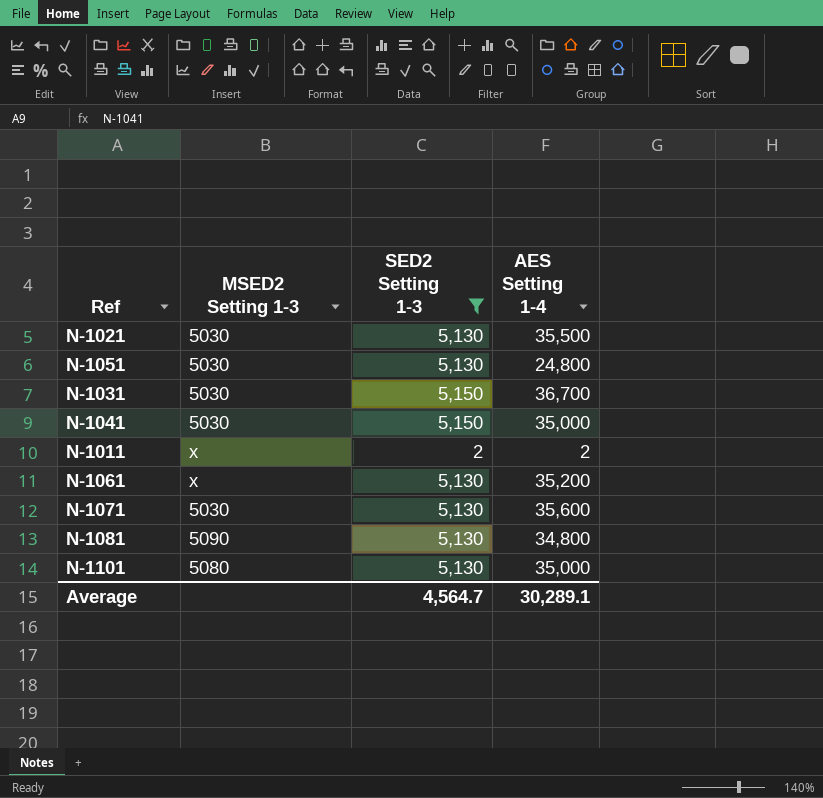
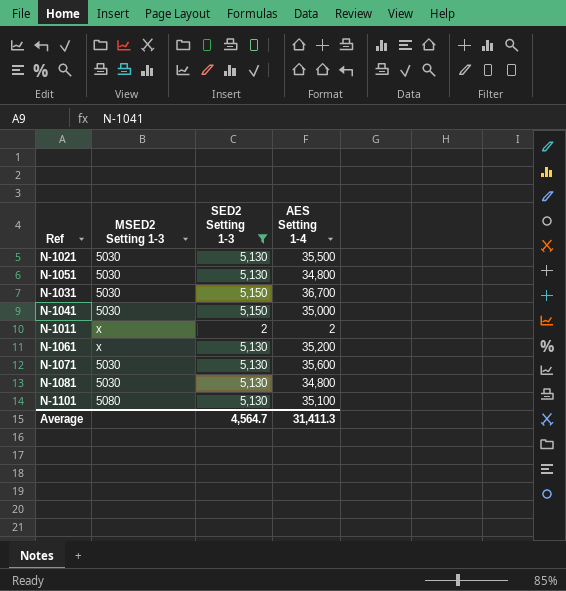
N-1051 | AES Setting 1-4: 24,800 -> 34,800
N-1081 | MSED2 Setting 1-3: 5090 -> 5030
N-1101 | AES Setting 1-4: 35,000 -> 35,100
Average | AES Setting 1-4: 30,289.1 -> 31,411.3

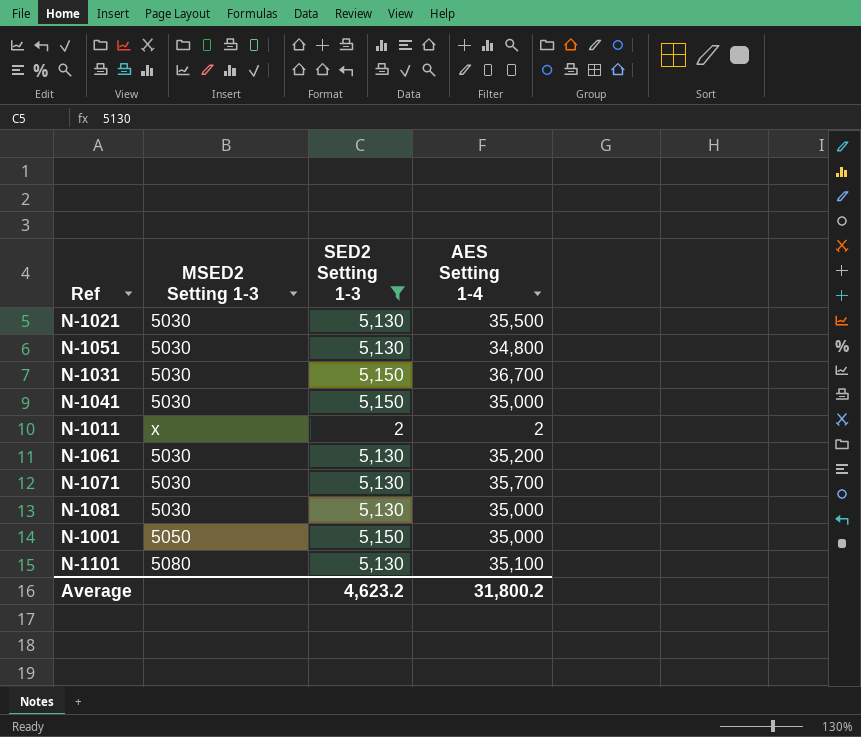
N-1061 | MSED2 Setting 1-3: x -> 5030
N-1071 | AES Setting 1-4: 35,600 -> 35,700
N-1081 | AES Setting 1-4: 34,800 -> 35,000
row N-1001: none -> 5050 | 5,150 | 35,000
Average | SED2 Setting 1-3: 4,564.7 -> 4,623.2
Average | AES Setting 1-4: 31,411.3 -> 31,800.2

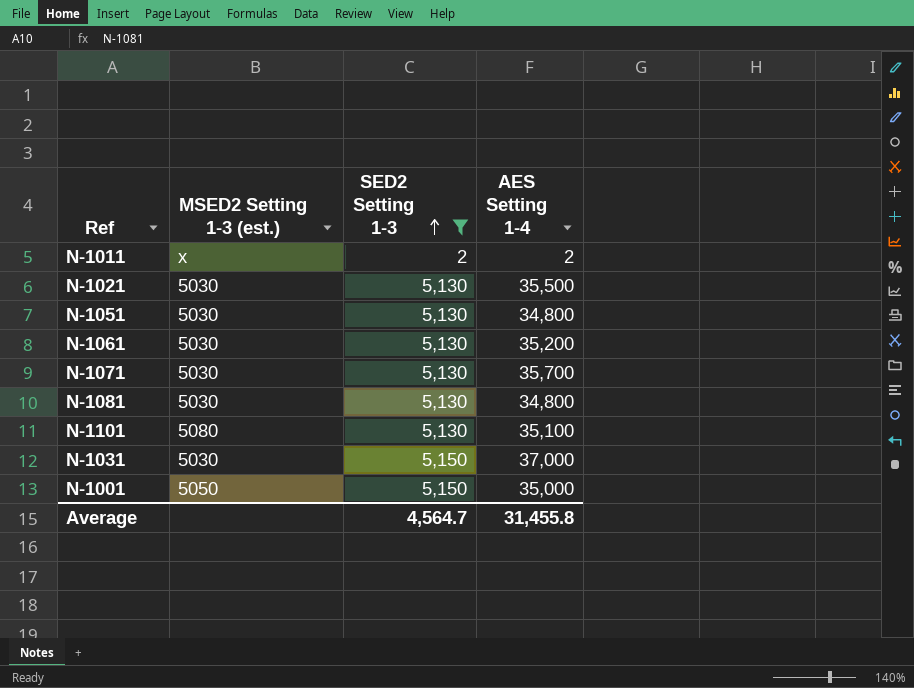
row order: none -> SED2 Setting 1-3 ascending
column name: MSED2 Setting 1-3 -> MSED2 Setting 1-3 (est.)
row N-1041: 5030 | 5,150 | 35,000 -> none
N-1081 | AES Setting 1-4: 35,000 -> 34,800
N-1031 | AES Setting 1-4: 36,700 -> 37,000
Average | SED2 Setting 1-3: 4,623.2 -> 4,564.7
Average | AES Setting 1-4: 31,800.2 -> 31,455.8

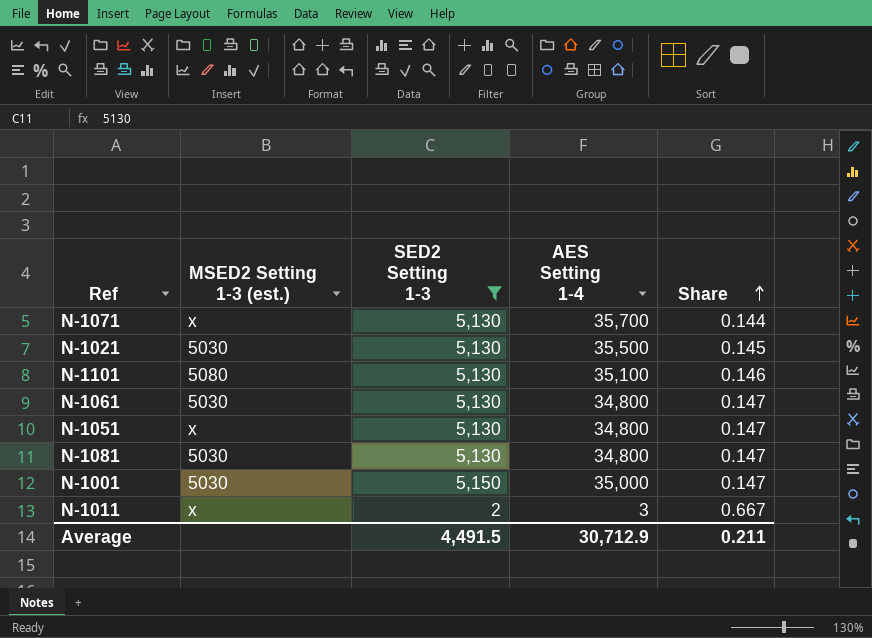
row order: SED2 Setting 1-3 ascending -> Share ascending
column Share | formula: none -> [SED2 Setting 1-3] / [AES Setting 1-4]
row N-1031: 5030 | 5,150 | 37,000 -> none
N-1071 | MSED2 Setting 1-3 (est.): 5030 -> x
N-1061 | AES Setting 1-4: 35,200 -> 34,800
N-1051 | MSED2 Setting 1-3 (est.): 5030 -> x
N-1001 | MSED2 Setting 1-3 (est.): 5050 -> 5030
N-1011 | AES Setting 1-4: 2 -> 3
Average | SED2 Setting 1-3: 4,564.7 -> 4,491.5
Average | AES Setting 1-4: 31,455.8 -> 30,712.9

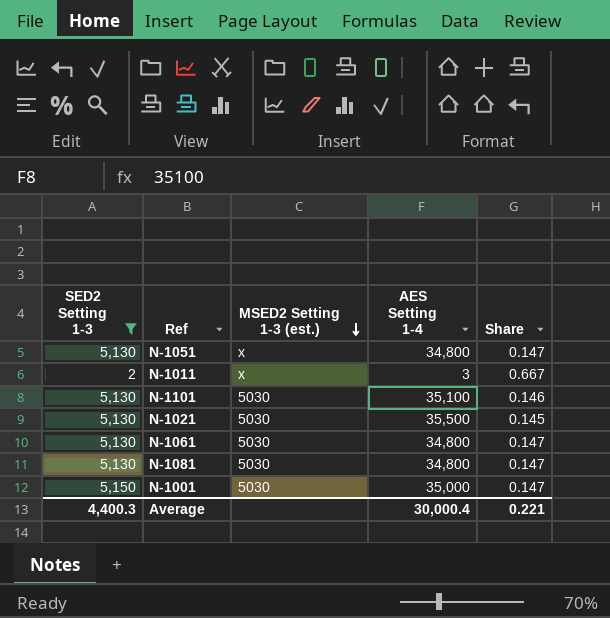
row order: Share ascending -> MSED2 Setting 1-3 (est.) descending
column SED2 Setting 1-3 | position: 3 -> 1
row N-1071: x | 5,130 | 35,700 | 0.144 -> none
N-1101 | MSED2 Setting 1-3 (est.): 5080 -> 5030
Average | SED2 Setting 1-3: 4,491.5 -> 4,400.3
Average | AES Setting 1-4: 30,712.9 -> 30,000.4
Average | Share: 0.211 -> 0.221

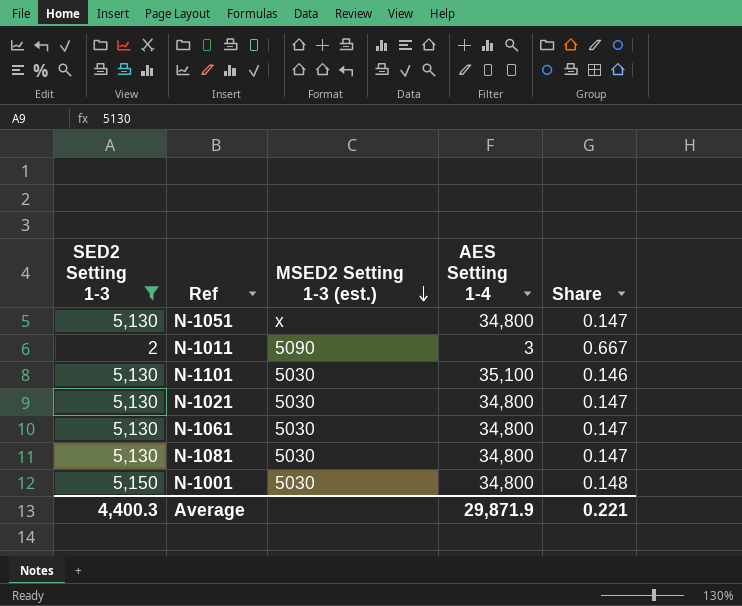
N-1011 | MSED2 Setting 1-3 (est.): x -> 5090
N-1021 | AES Setting 1-4: 35,500 -> 34,800
N-1021 | Share: 0.145 -> 0.147
N-1001 | AES Setting 1-4: 35,000 -> 34,800
N-1001 | Share: 0.147 -> 0.148
Average | AES Setting 1-4: 30,000.4 -> 29,871.9

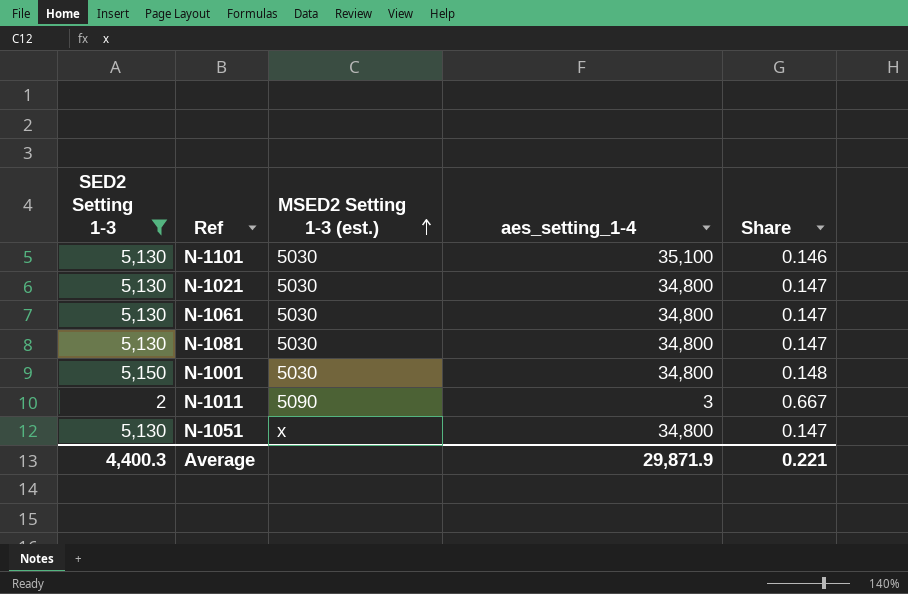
row order: MSED2 Setting 1-3 (est.) descending -> MSED2 Setting 1-3 (est.) ascending
column name: AES Setting 1-4 -> aes_setting_1-4

